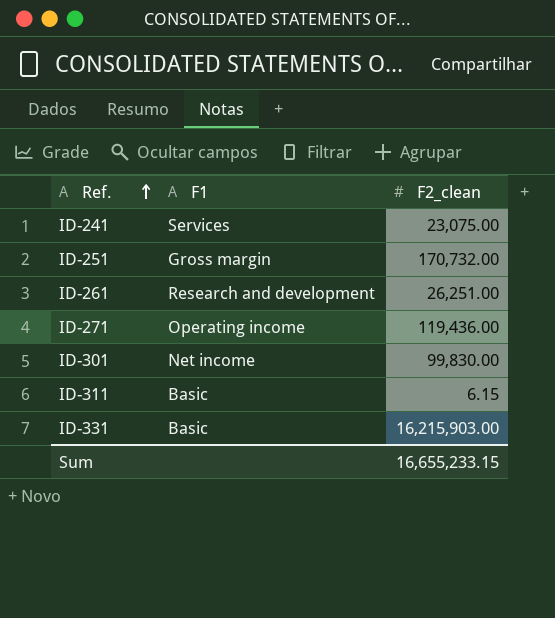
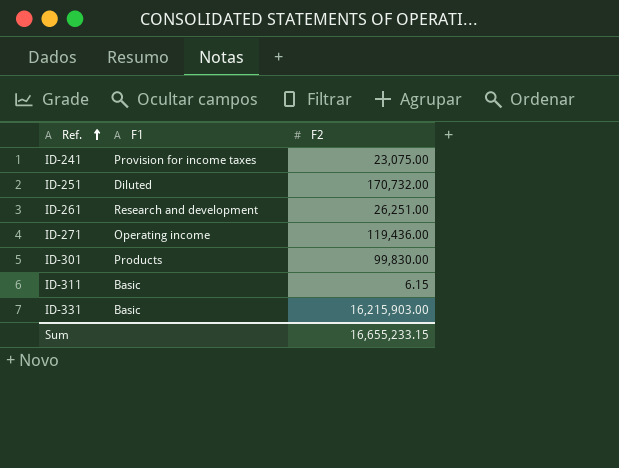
column name: F2_clean -> F2
ID-241 | F1: Services -> Provision for income taxes
ID-251 | F1: Gross margin -> Diluted
ID-301 | F1: Net income -> Products

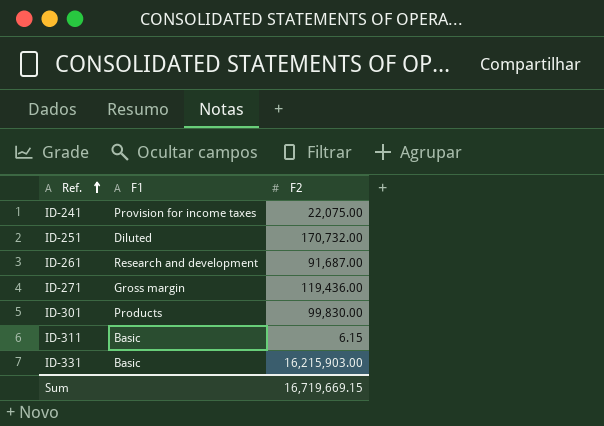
ID-241 | F2: 23,075.00 -> 22,075.00
ID-261 | F2: 26,251.00 -> 91,687.00
ID-271 | F1: Operating income -> Gross margin
Sum | F2: 16,655,233.15 -> 16,719,669.15

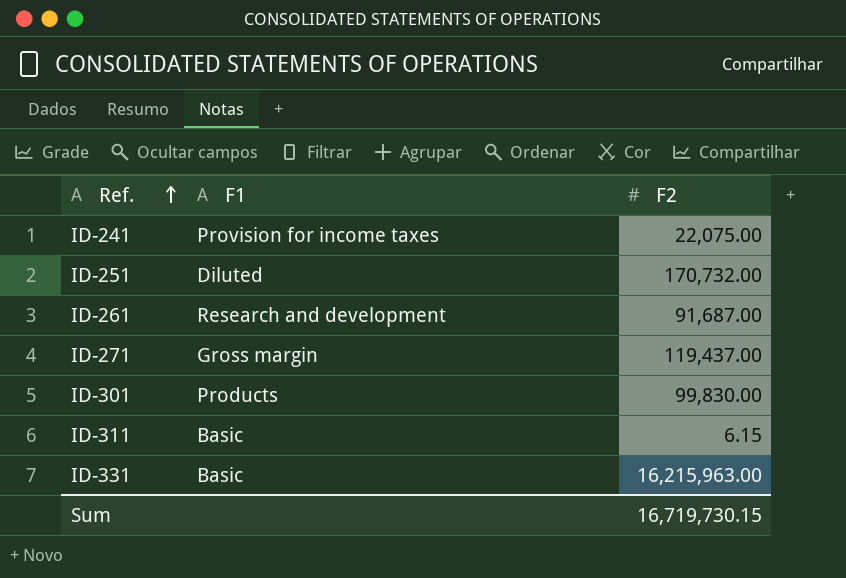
ID-271 | F2: 119,436.00 -> 119,437.00
ID-331 | F2: 16,215,903.00 -> 16,215,963.00
Sum | F2: 16,719,669.15 -> 16,719,730.15

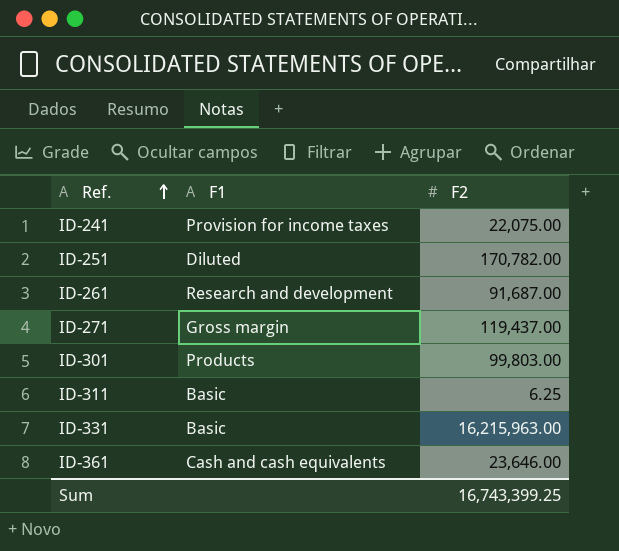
ID-251 | F2: 170,732.00 -> 170,782.00
ID-301 | F2: 99,830.00 -> 99,803.00
ID-311 | F2: 6.15 -> 6.25
row ID-361: none -> Cash and cash equivalents | 23,646.00
Sum | F2: 16,719,730.15 -> 16,743,399.25

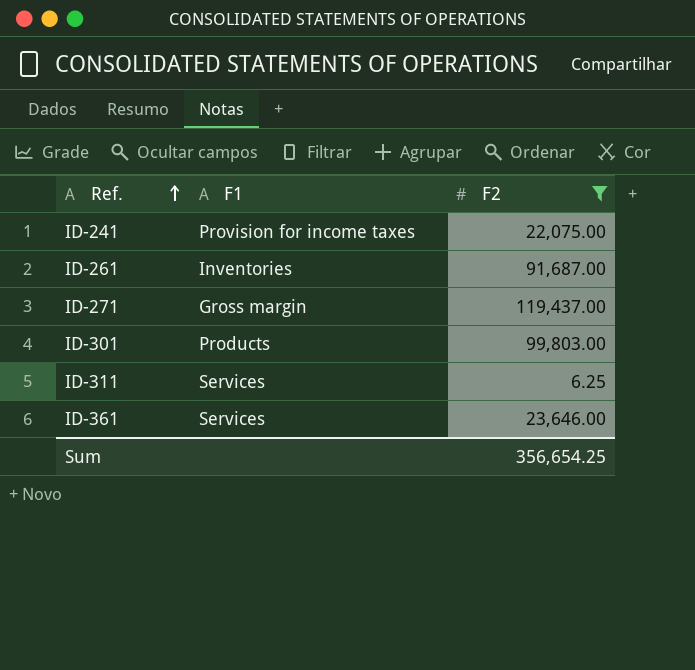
filter: none -> F2 <= 119,437.00
ID-261 | F1: Research and development -> Inventories
ID-311 | F1: Basic -> Services
ID-361 | F1: Cash and cash equivalents -> Services
Sum | F2: 16,743,399.25 -> 356,654.25

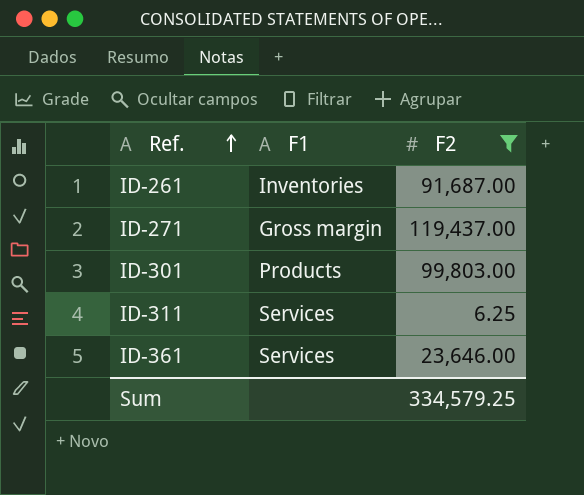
row ID-241: Provision for income taxes | 22,075.00 -> none
Sum | F2: 356,654.25 -> 334,579.25

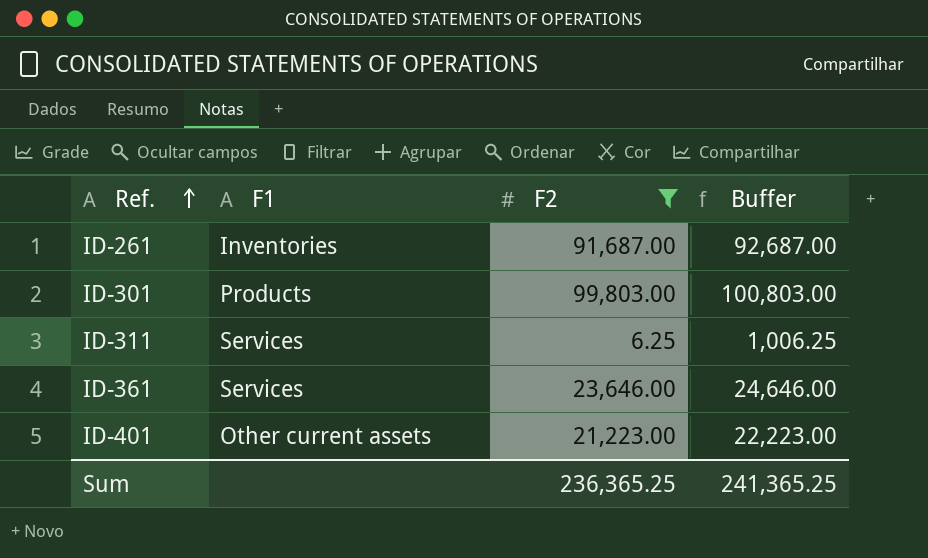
column Buffer | formula: none -> [F2] + 1000
row ID-271: Gross margin | 119,437.00 -> none
row ID-401: none -> Other current assets | 21,223.00 | 22,223.00
Sum | F2: 334,579.25 -> 236,365.25

